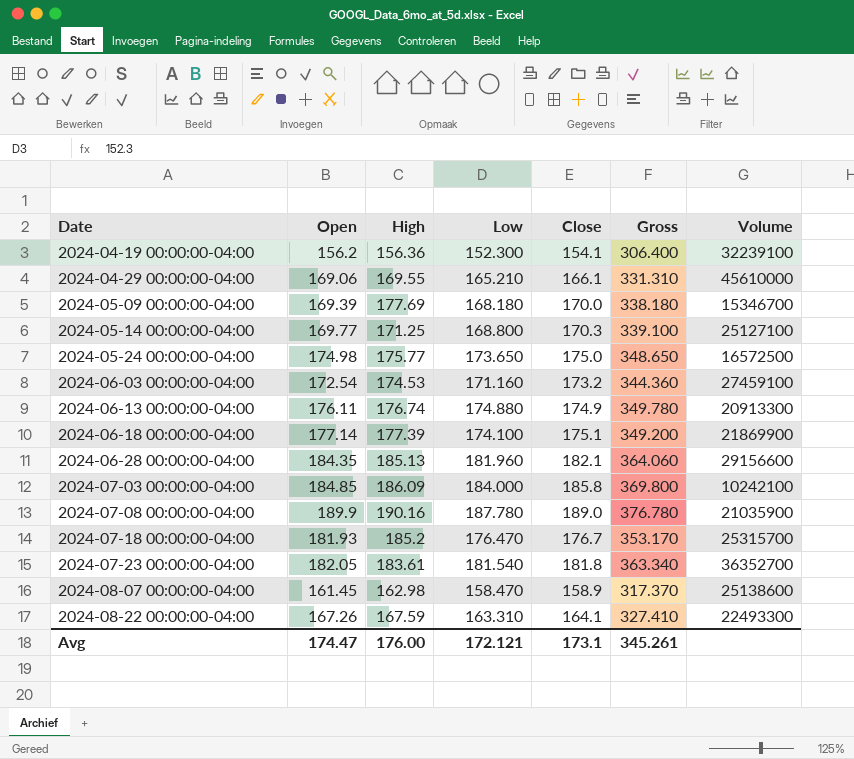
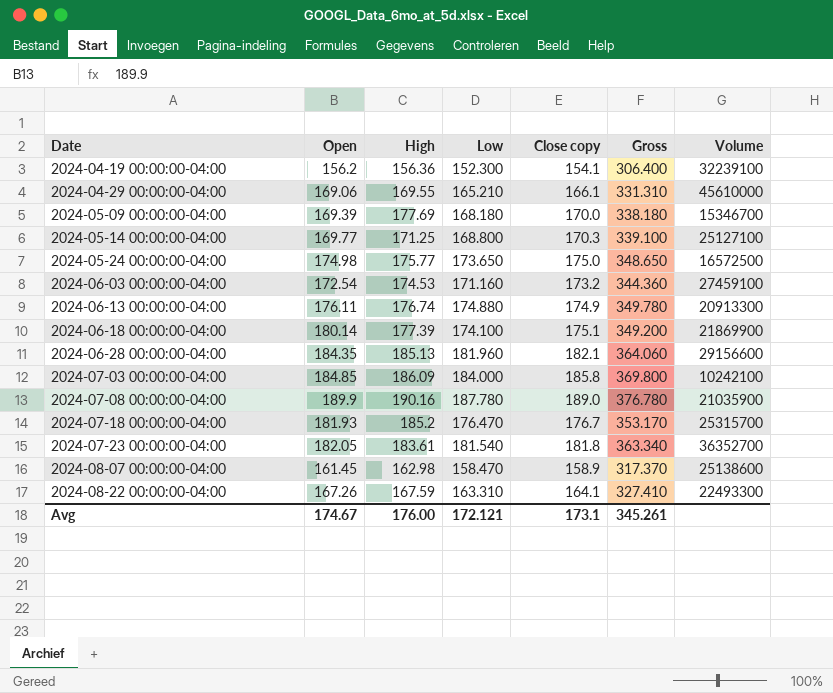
column name: Close -> Close copy
2024-06-18 00:00:00-04:00 | Open: 177.14 -> 180.14
Avg | Open: 174.47 -> 174.67

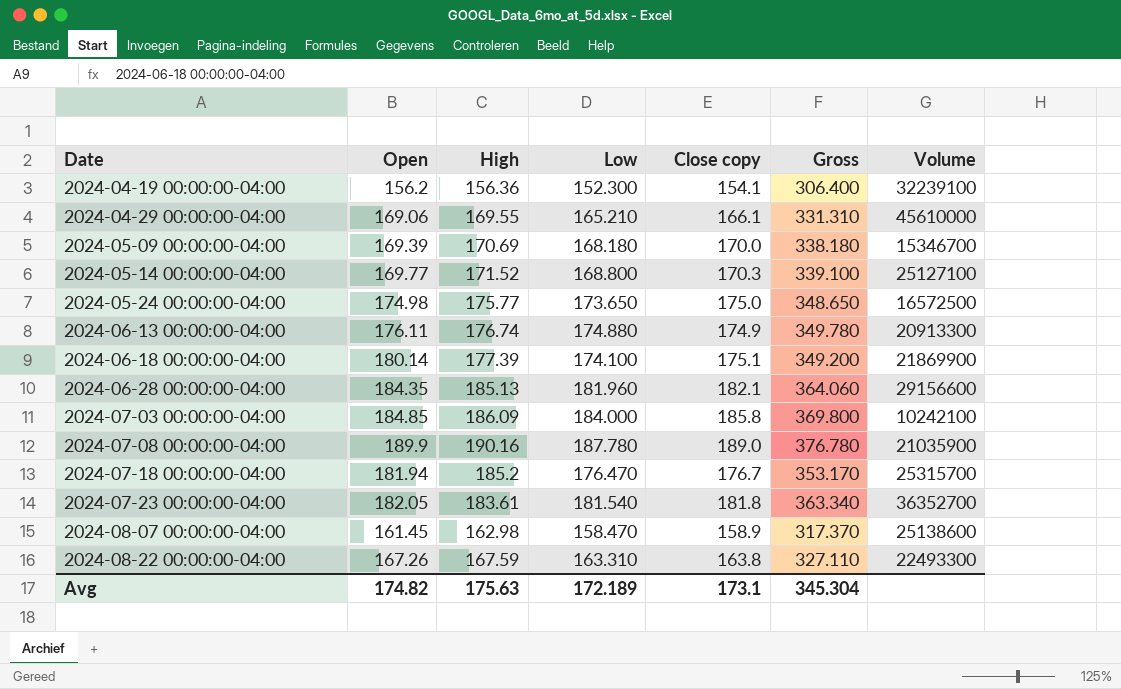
row 2024-06-03 00:00:00-04:00: 172.54 | 174.53 | 171.160 | 173.2 | 344.360 | 27459100 -> none
2024-05-09 00:00:00-04:00 | High: 177.69 -> 170.69
2024-05-14 00:00:00-04:00 | High: 171.25 -> 171.52
2024-07-18 00:00:00-04:00 | Open: 181.93 -> 181.94
2024-08-22 00:00:00-04:00 | Close copy: 164.1 -> 163.8
2024-08-22 00:00:00-04:00 | Gross: 327.410 -> 327.110
Avg | Open: 174.67 -> 174.82
Avg | High: 176.00 -> 175.63
Avg | Low: 172.121 -> 172.189
Avg | Gross: 345.261 -> 345.304

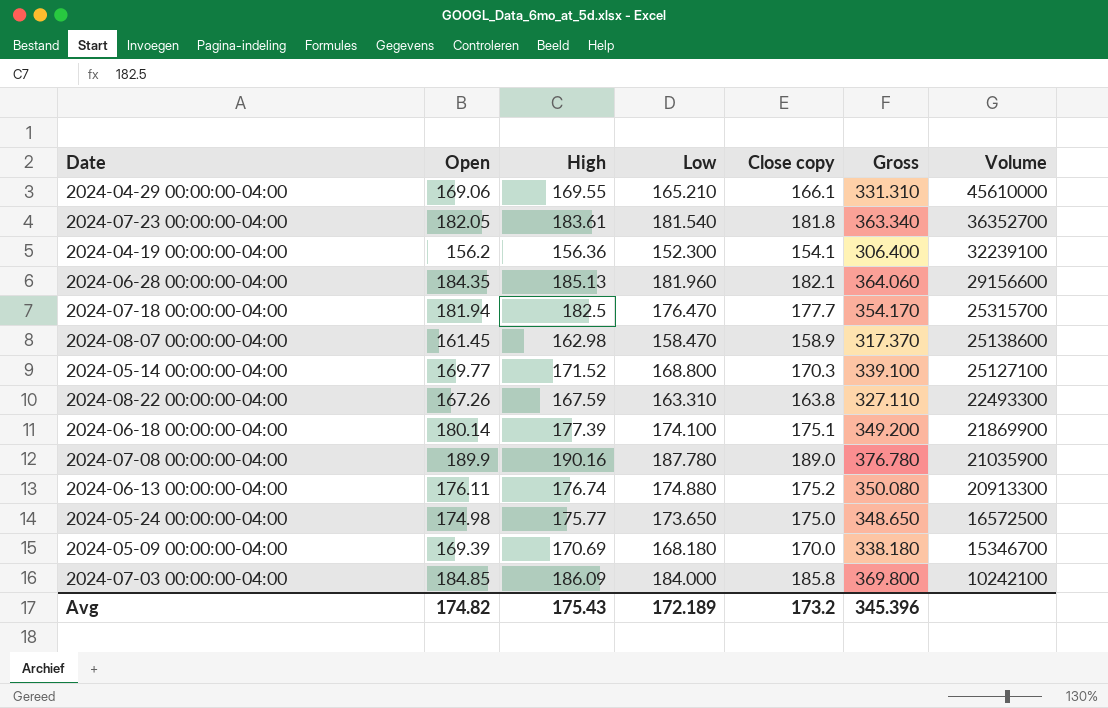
row order: Date ascending -> Volume descending
2024-07-18 00:00:00-04:00 | High: 185.2 -> 182.5
2024-07-18 00:00:00-04:00 | Close copy: 176.7 -> 177.7
2024-07-18 00:00:00-04:00 | Gross: 353.170 -> 354.170
2024-06-13 00:00:00-04:00 | Close copy: 174.9 -> 175.2
2024-06-13 00:00:00-04:00 | Gross: 349.780 -> 350.080
Avg | High: 175.63 -> 175.43
Avg | Close copy: 173.1 -> 173.2
Avg | Gross: 345.304 -> 345.396

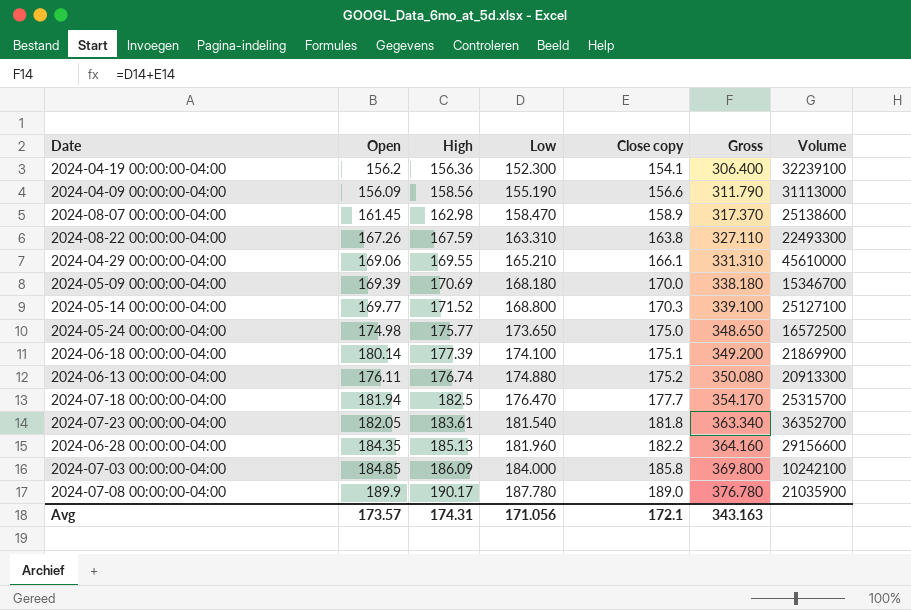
row order: Volume descending -> Low ascending
row 2024-04-09 00:00:00-04:00: none -> 156.09 | 158.56 | 155.190 | 156.6 | 311.790 | 31113000
2024-06-28 00:00:00-04:00 | Close copy: 182.1 -> 182.2
2024-06-28 00:00:00-04:00 | Gross: 364.060 -> 364.160
2024-07-08 00:00:00-04:00 | High: 190.16 -> 190.17
Avg | Open: 174.82 -> 173.57
Avg | High: 175.43 -> 174.31
Avg | Low: 172.189 -> 171.056
Avg | Close copy: 173.2 -> 172.1
Avg | Gross: 345.396 -> 343.163

